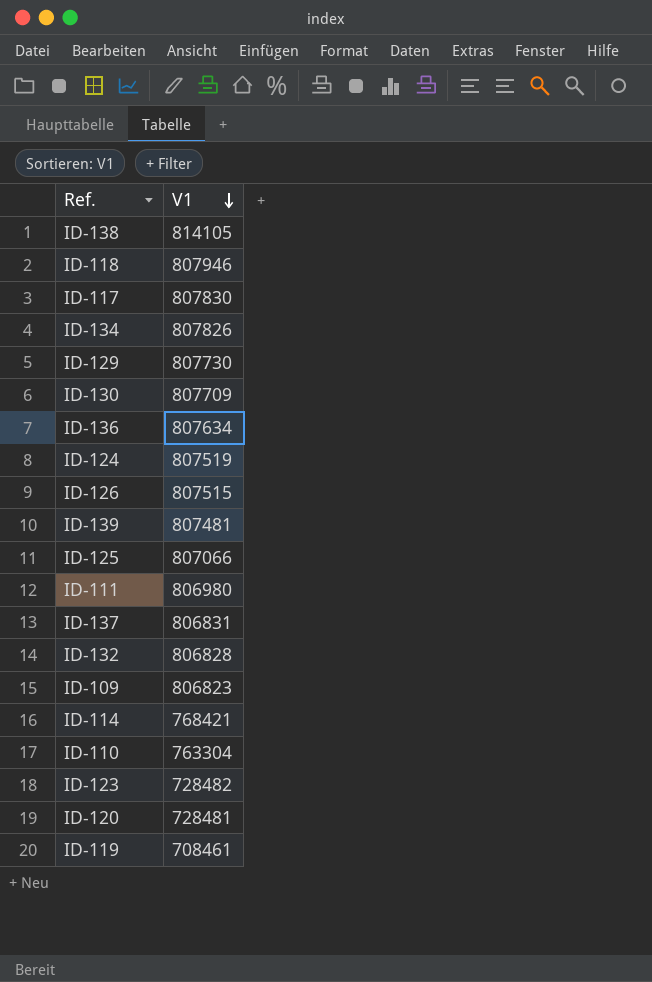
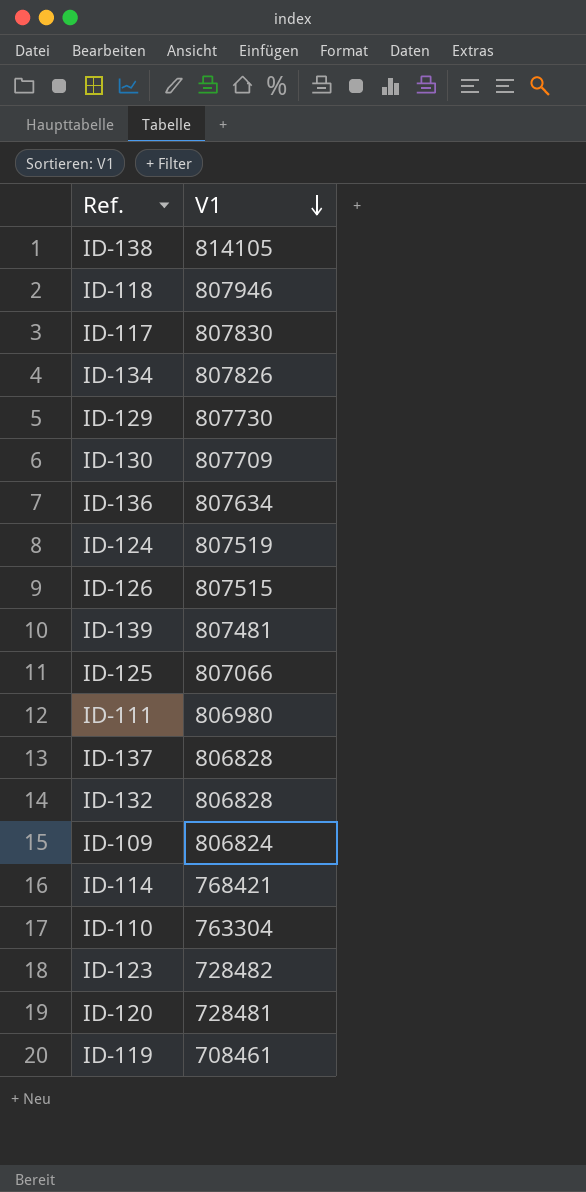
ID-137 | V1: 806831 -> 806828
ID-109 | V1: 806823 -> 806824

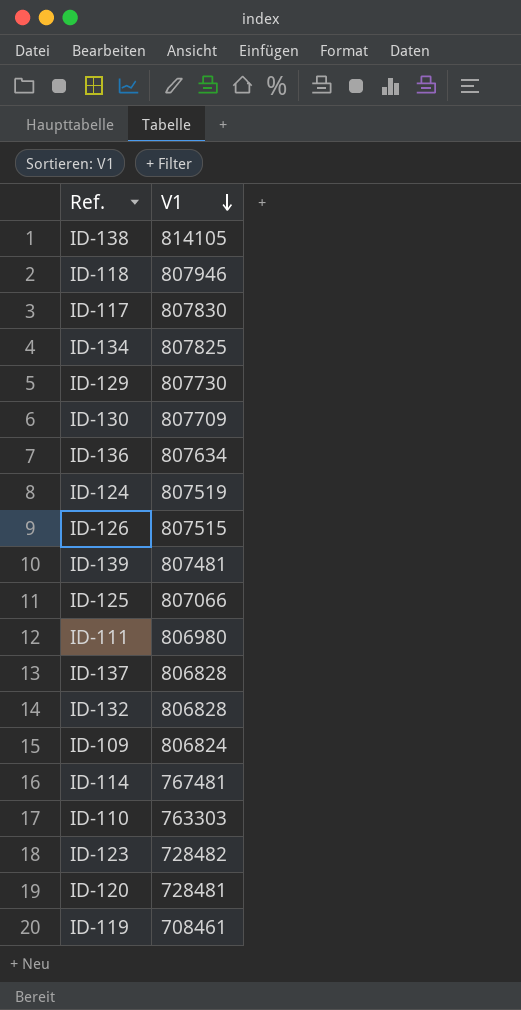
ID-134 | V1: 807826 -> 807825
ID-114 | V1: 768421 -> 767481
ID-110 | V1: 763304 -> 763303

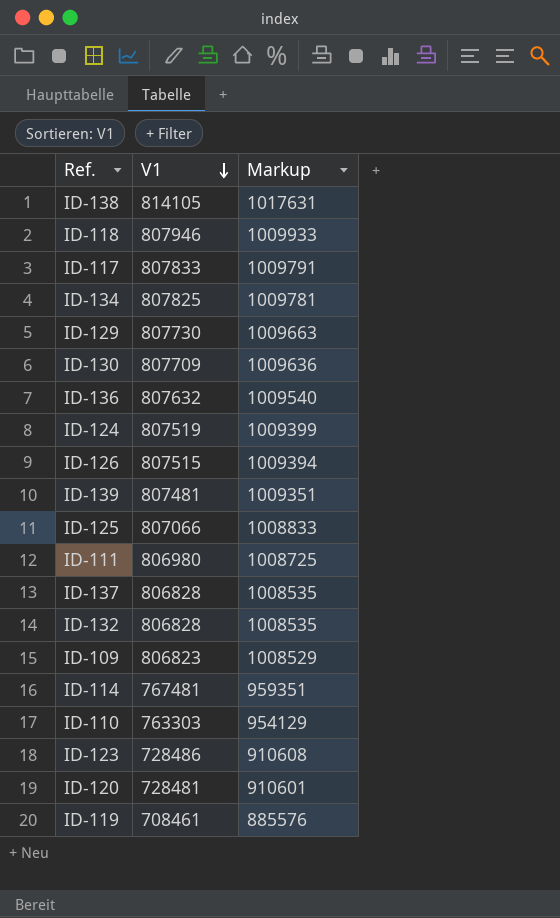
column Markup | formula: none -> [V1] * 1.25
ID-117 | V1: 807830 -> 807833
ID-136 | V1: 807634 -> 807632
ID-109 | V1: 806824 -> 806823
ID-123 | V1: 728482 -> 728486

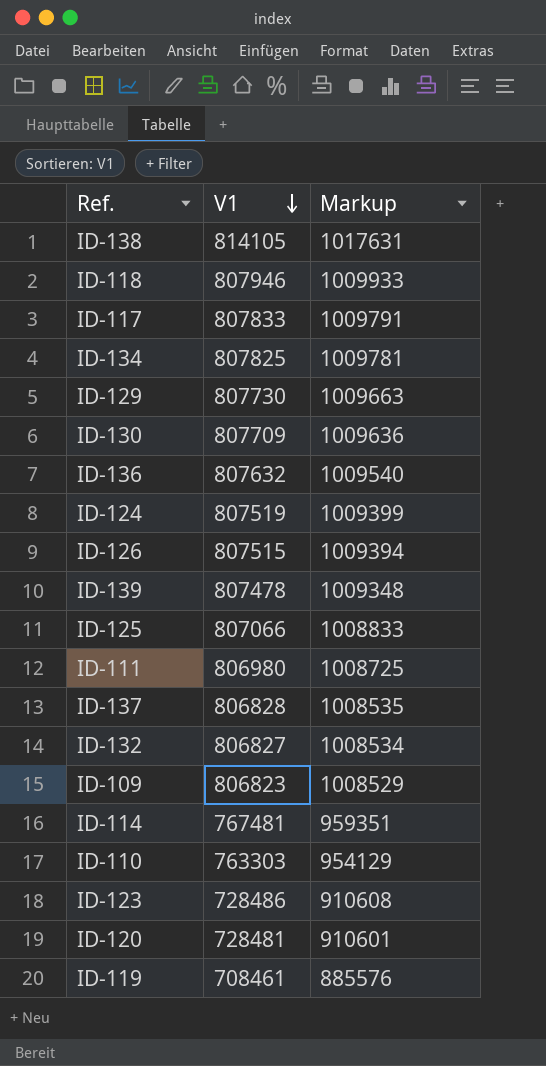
ID-139 | V1: 807481 -> 807478
ID-139 | Markup: 1009351 -> 1009348
ID-132 | V1: 806828 -> 806827
ID-132 | Markup: 1008535 -> 1008534

